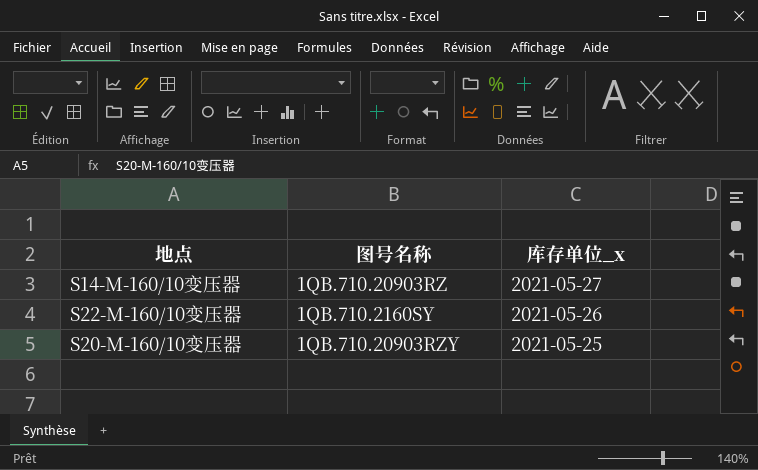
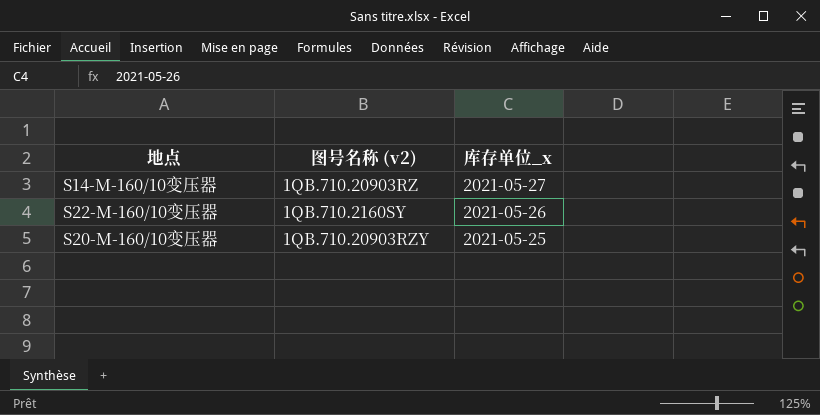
column name: 图号名称 -> 图号名称 (v2)

